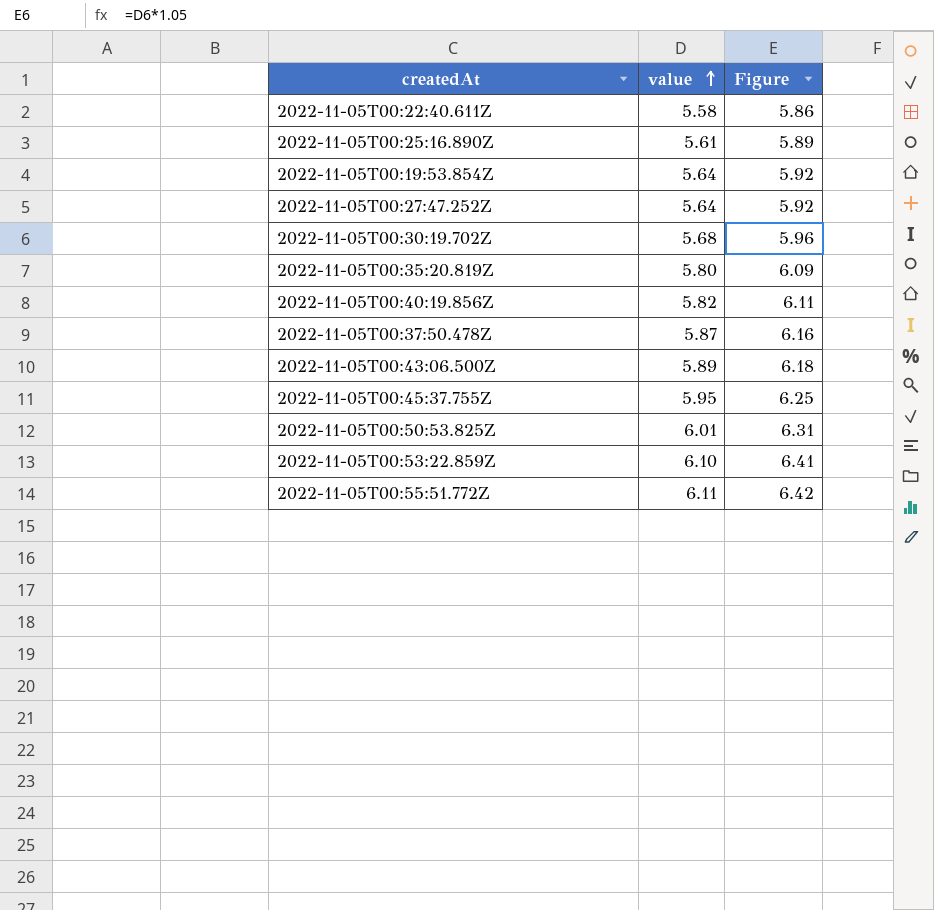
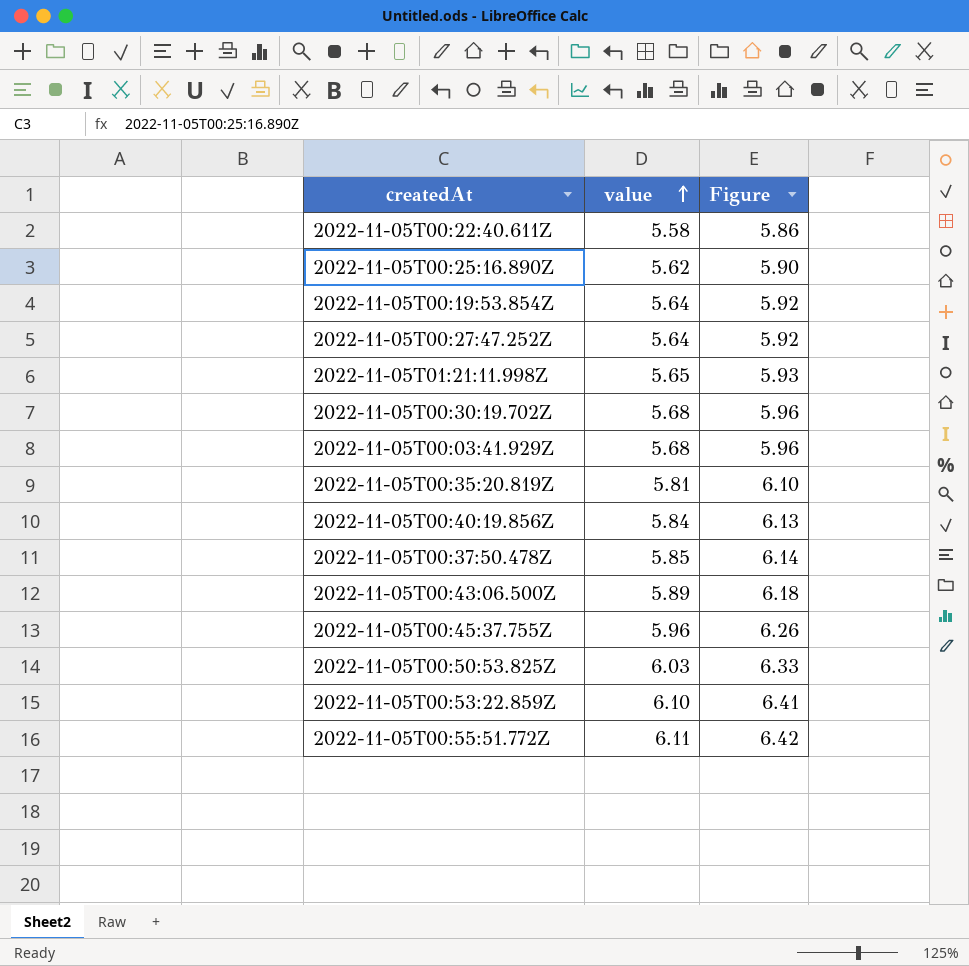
2022-11-05T00:25:16.890Z | value: 5.61 -> 5.62
2022-11-05T00:25:16.890Z | Figure: 5.89 -> 5.90
row 2022-11-05T01:21:11.998Z: none -> 5.65 | 5.93
row 2022-11-05T00:03:41.929Z: none -> 5.68 | 5.96
2022-11-05T00:35:20.819Z | value: 5.80 -> 5.81
2022-11-05T00:35:20.819Z | Figure: 6.09 -> 6.10
2022-11-05T00:40:19.856Z | value: 5.82 -> 5.84
2022-11-05T00:40:19.856Z | Figure: 6.11 -> 6.13
2022-11-05T00:37:50.478Z | value: 5.87 -> 5.85
2022-11-05T00:37:50.478Z | Figure: 6.16 -> 6.14
2022-11-05T00:45:37.755Z | value: 5.95 -> 5.96
2022-11-05T00:45:37.755Z | Figure: 6.25 -> 6.26
2022-11-05T00:50:53.825Z | value: 6.01 -> 6.03
2022-11-05T00:50:53.825Z | Figure: 6.31 -> 6.33

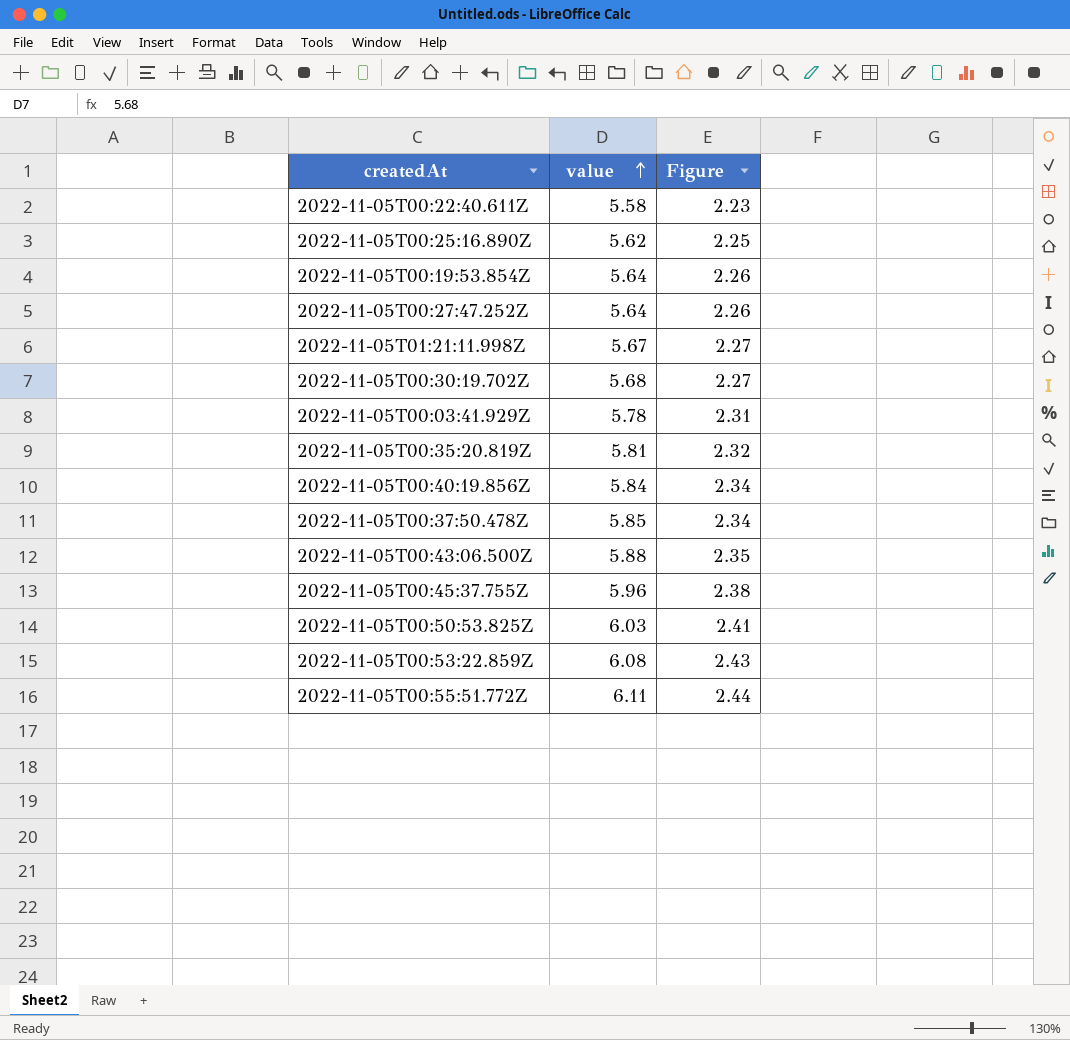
column Figure | formula: [value] * 1.05 -> [value] * 0.4
2022-11-05T01:21:11.998Z | value: 5.65 -> 5.67
2022-11-05T00:03:41.929Z | value: 5.68 -> 5.78
2022-11-05T00:43:06.500Z | value: 5.89 -> 5.88
2022-11-05T00:53:22.859Z | value: 6.10 -> 6.08

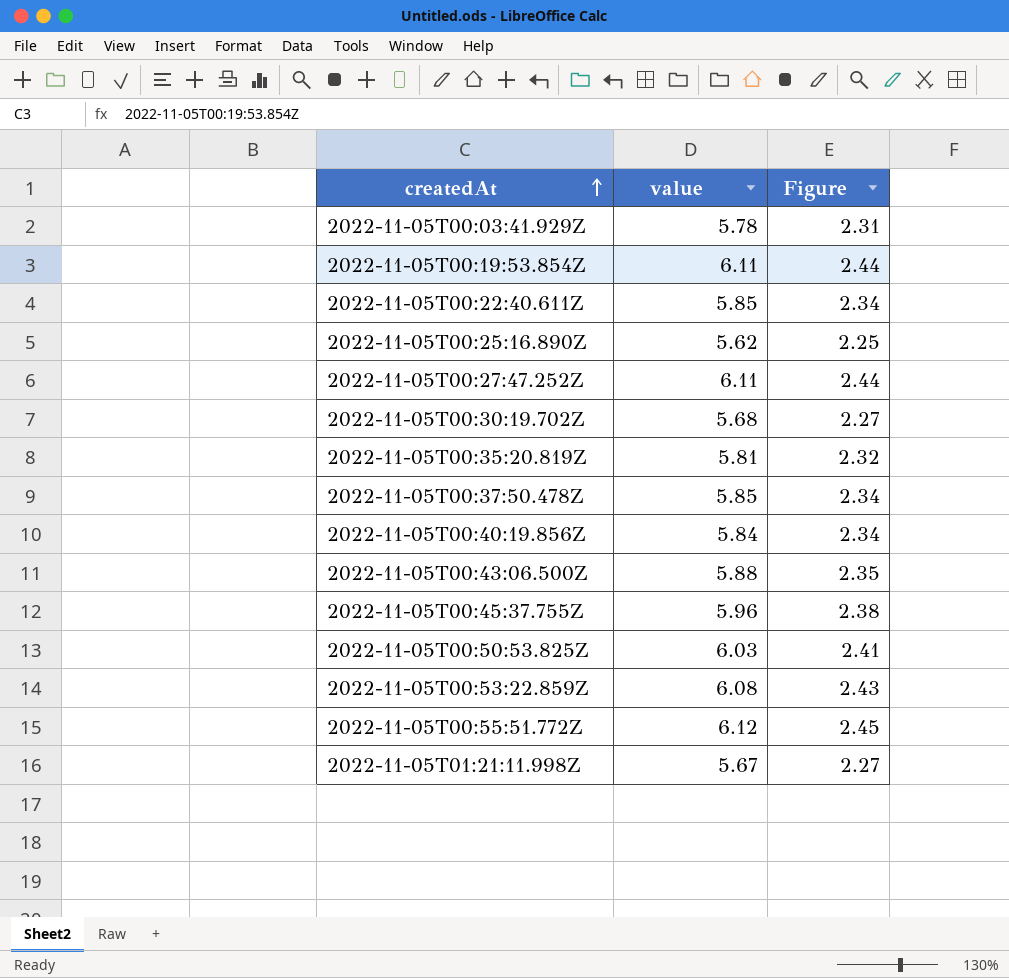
row order: value ascending -> createdAt ascending
2022-11-05T00:19:53.854Z | value: 5.64 -> 6.11
2022-11-05T00:19:53.854Z | Figure: 2.26 -> 2.44
2022-11-05T00:22:40.611Z | value: 5.58 -> 5.85
2022-11-05T00:22:40.611Z | Figure: 2.23 -> 2.34
2022-11-05T00:27:47.252Z | value: 5.64 -> 6.11
2022-11-05T00:27:47.252Z | Figure: 2.26 -> 2.44
2022-11-05T00:55:51.772Z | value: 6.11 -> 6.12
2022-11-05T00:55:51.772Z | Figure: 2.44 -> 2.45

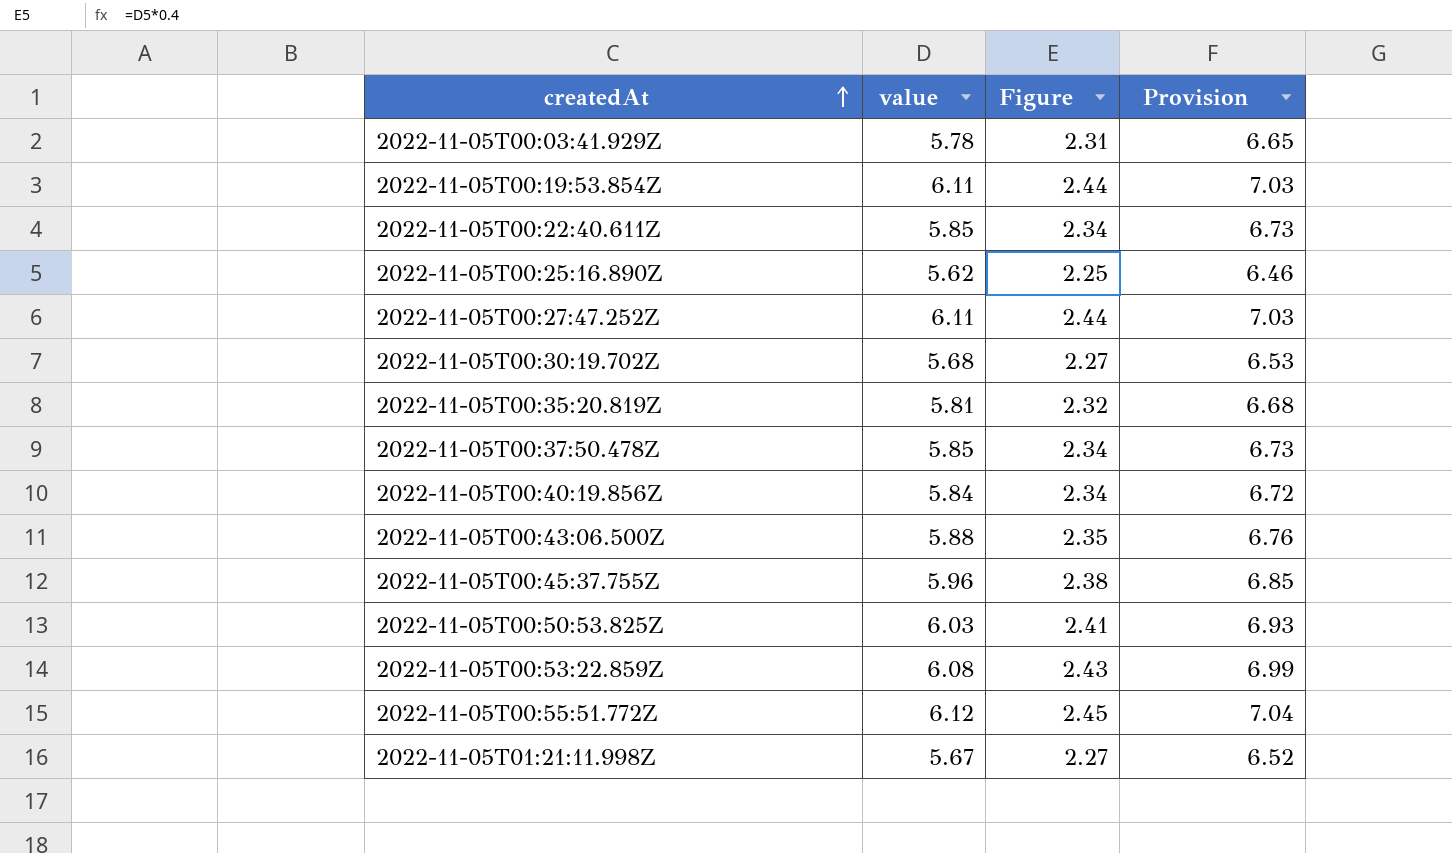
column Provision | formula: none -> [value] * 1.15

